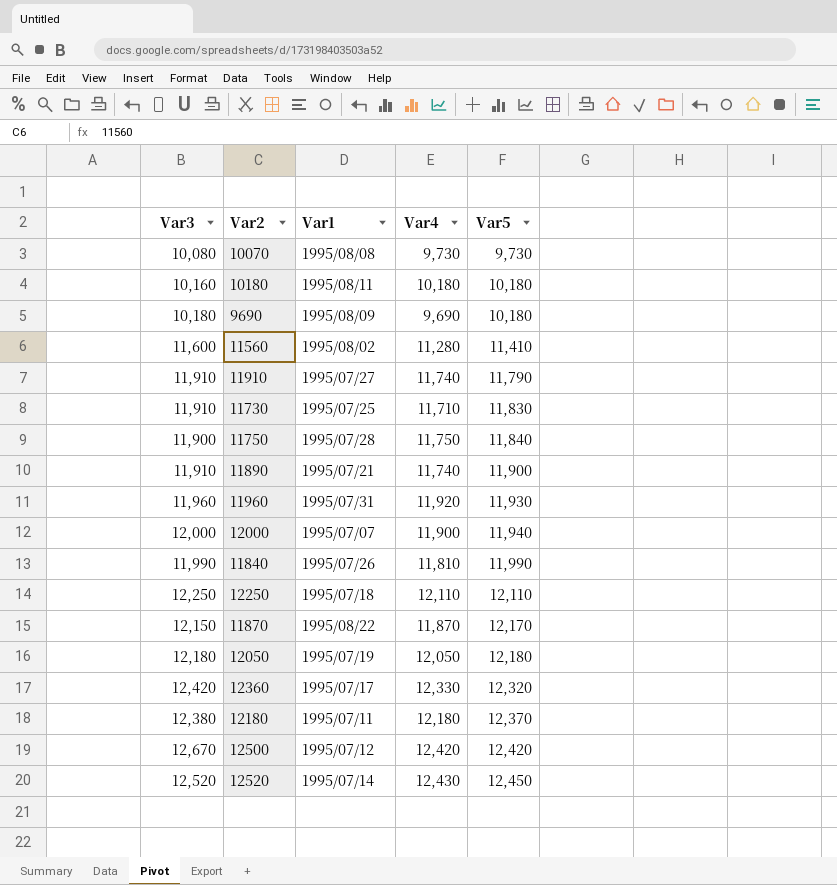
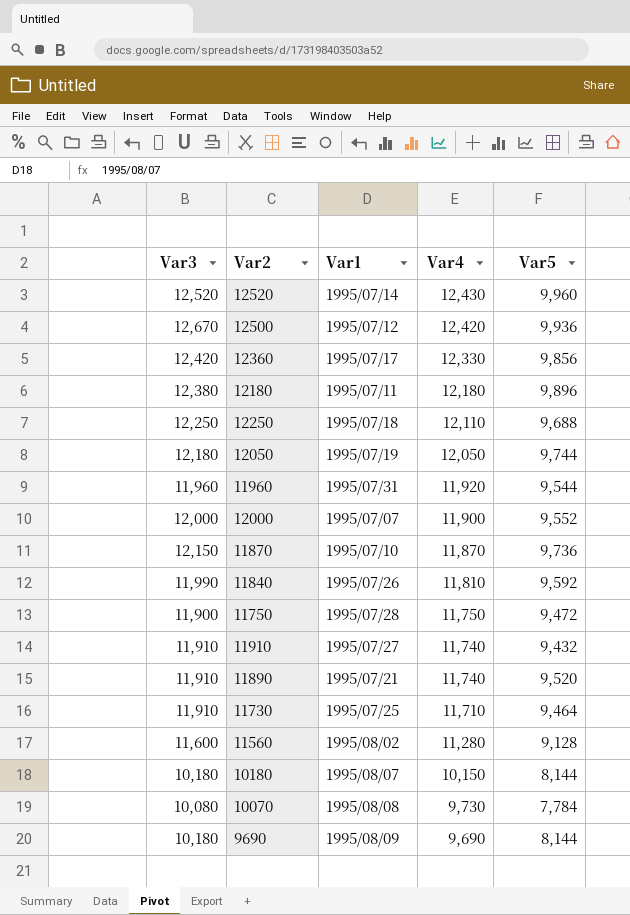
row order: Var5 ascending -> Var4 descending
12520 | Var5: 12,450 -> 9,960
12500 | Var5: 12,420 -> 9,936
12360 | Var5: 12,320 -> 9,856
12180 | Var5: 12,370 -> 9,896
12250 | Var5: 12,110 -> 9,688
12050 | Var5: 12,180 -> 9,744
11960 | Var5: 11,930 -> 9,544
12000 | Var5: 11,940 -> 9,552
11870 | Var1: 1995/08/22 -> 1995/07/10
11870 | Var5: 12,170 -> 9,736
11840 | Var5: 11,990 -> 9,592
11750 | Var5: 11,840 -> 9,472
11910 | Var5: 11,790 -> 9,432
11890 | Var5: 11,900 -> 9,520
11730 | Var5: 11,830 -> 9,464
11560 | Var5: 11,410 -> 9,128
10180 | Var3: 10,160 -> 10,180
10180 | Var1: 1995/08/11 -> 1995/08/07
10180 | Var4: 10,180 -> 10,150
10180 | Var5: 10,180 -> 8,144
10070 | Var5: 9,730 -> 7,784
9690 | Var5: 10,180 -> 8,144

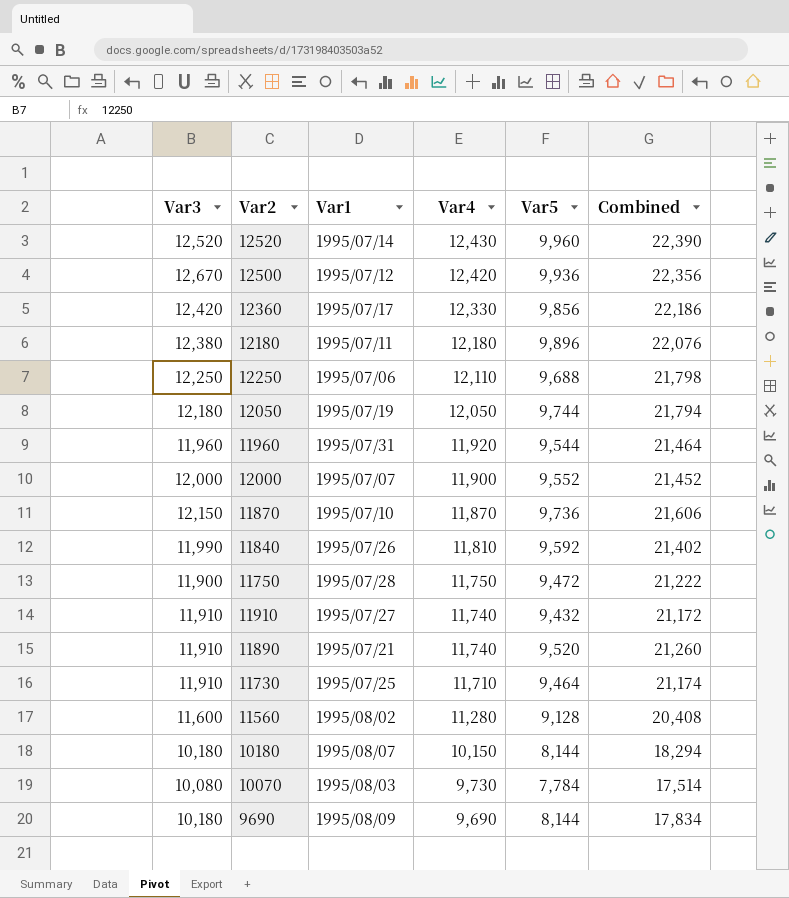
column Combined | formula: none -> [Var4] + [Var5]
12250 | Var1: 1995/07/18 -> 1995/07/06
10070 | Var1: 1995/08/08 -> 1995/08/03

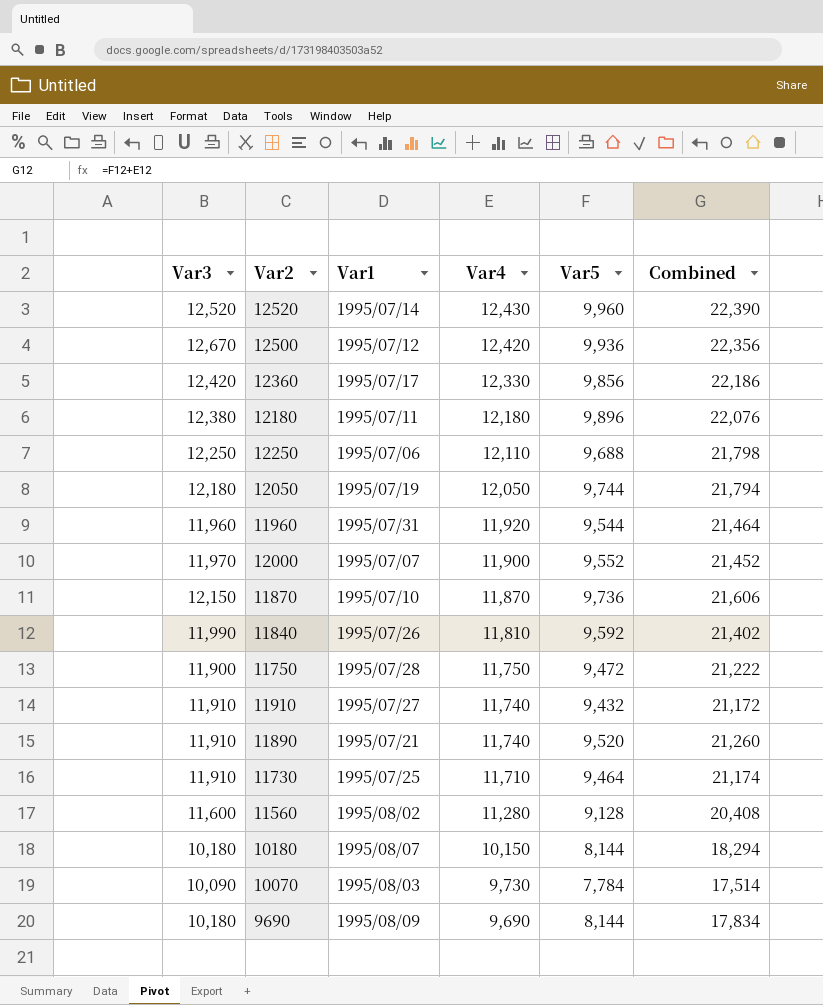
12000 | Var3: 12,000 -> 11,970
10070 | Var3: 10,080 -> 10,090

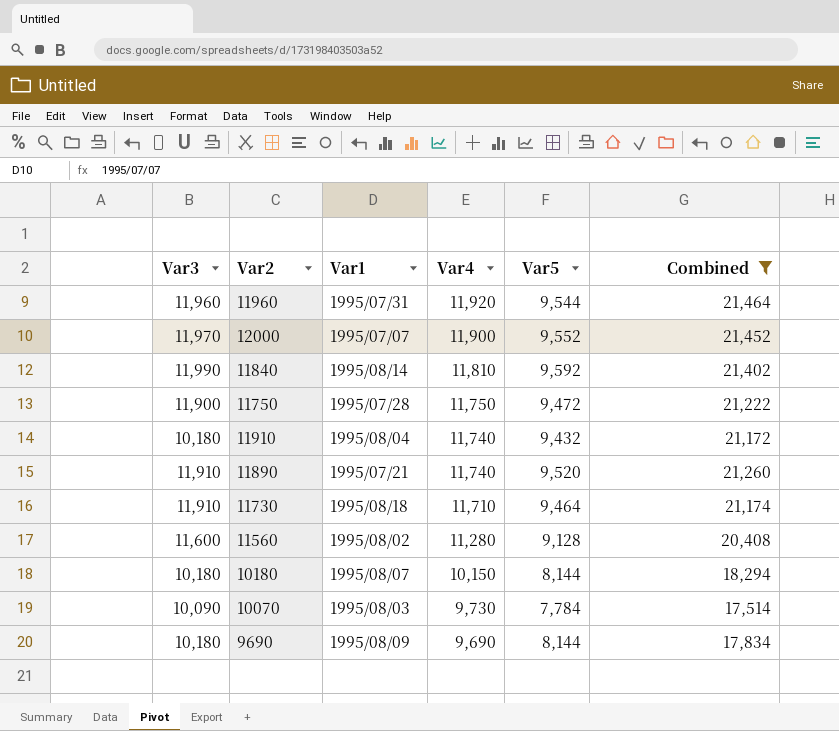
filter: none -> Combined <= 21,464
11840 | Var1: 1995/07/26 -> 1995/08/14
11910 | Var3: 11,910 -> 10,180
11910 | Var1: 1995/07/27 -> 1995/08/04
11730 | Var1: 1995/07/25 -> 1995/08/18

